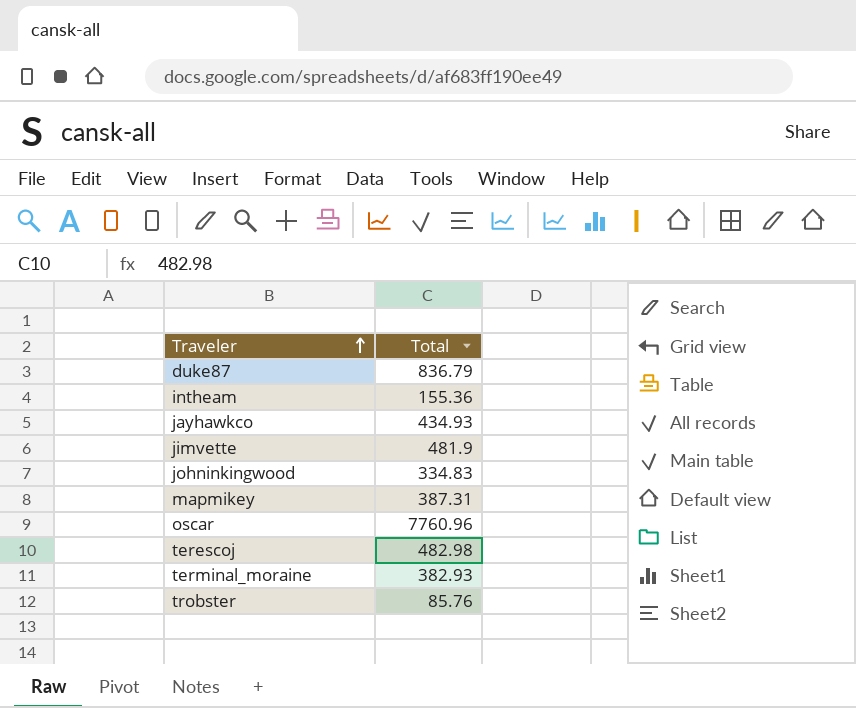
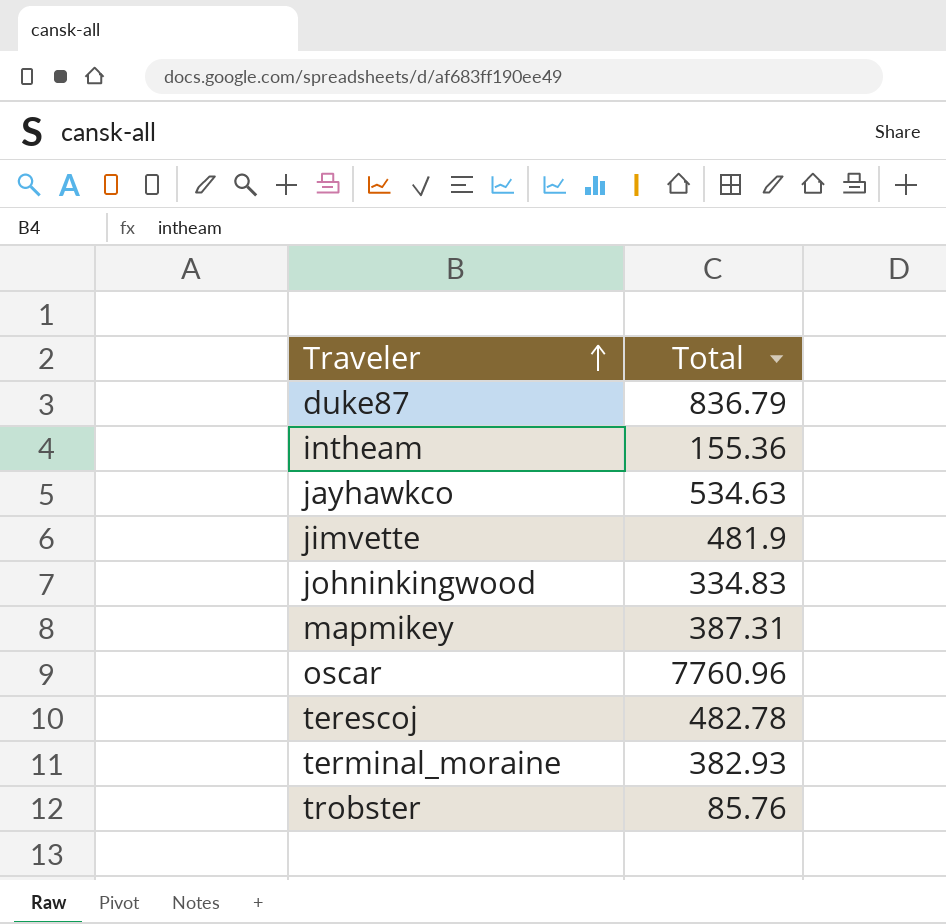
jayhawkco | Total: 434.93 -> 534.63
terescoj | Total: 482.98 -> 482.78

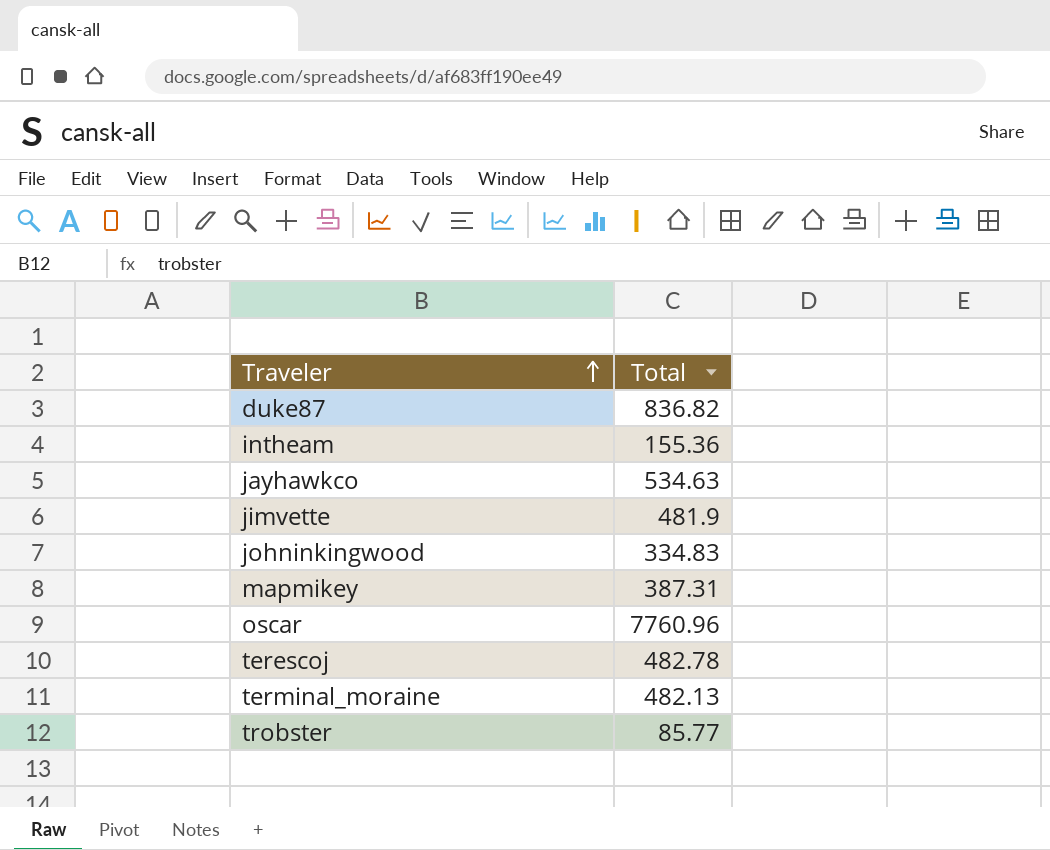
duke87 | Total: 836.79 -> 836.82
terminal_moraine | Total: 382.93 -> 482.13
trobster | Total: 85.76 -> 85.77

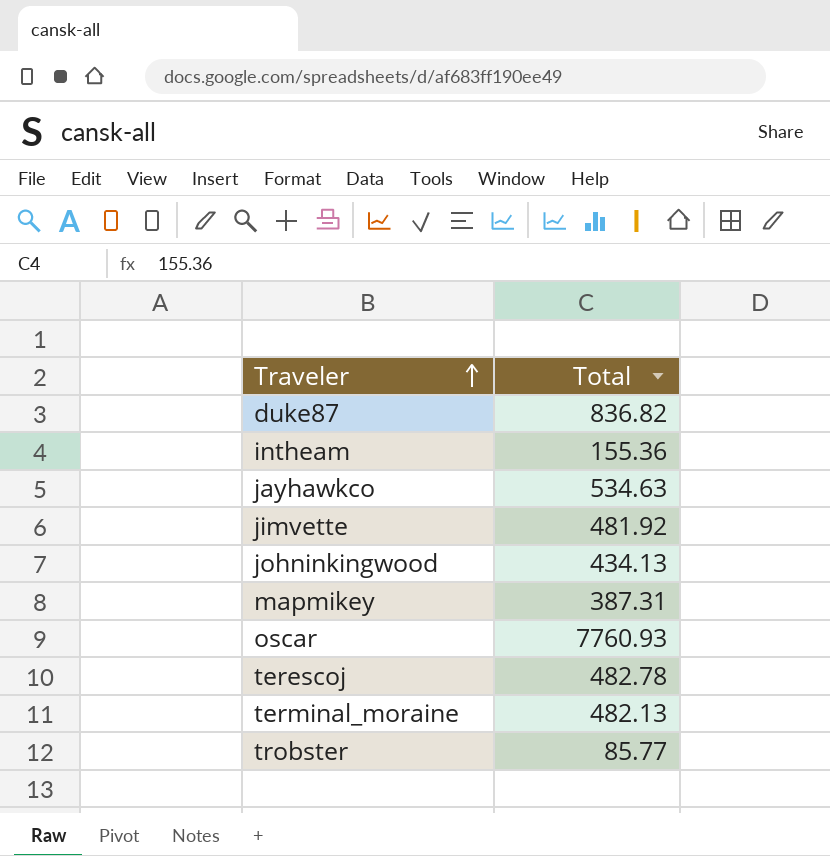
jimvette | Total: 481.9 -> 481.92
johninkingwood | Total: 334.83 -> 434.13
oscar | Total: 7760.96 -> 7760.93

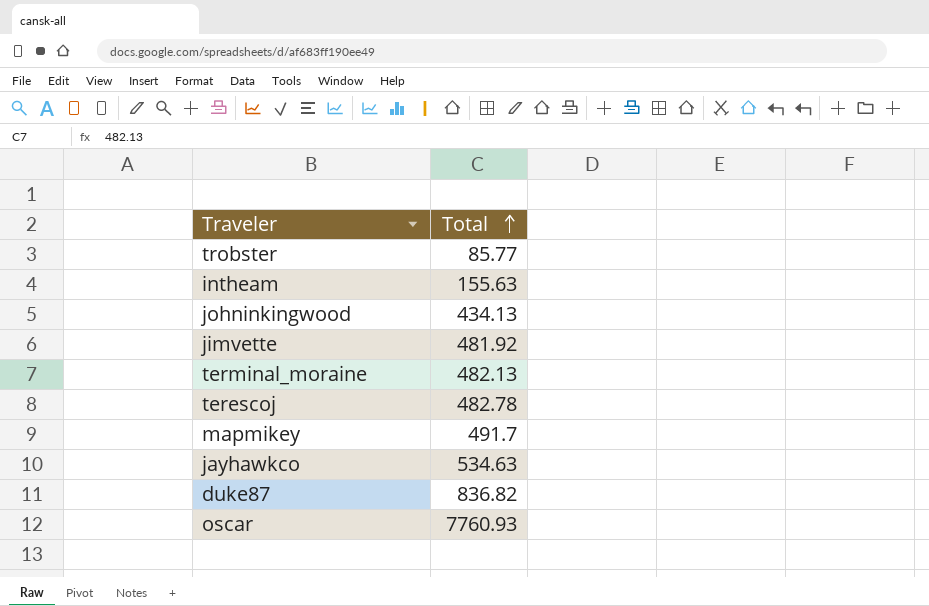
row order: Traveler ascending -> Total ascending
intheam | Total: 155.36 -> 155.63
mapmikey | Total: 387.31 -> 491.7

